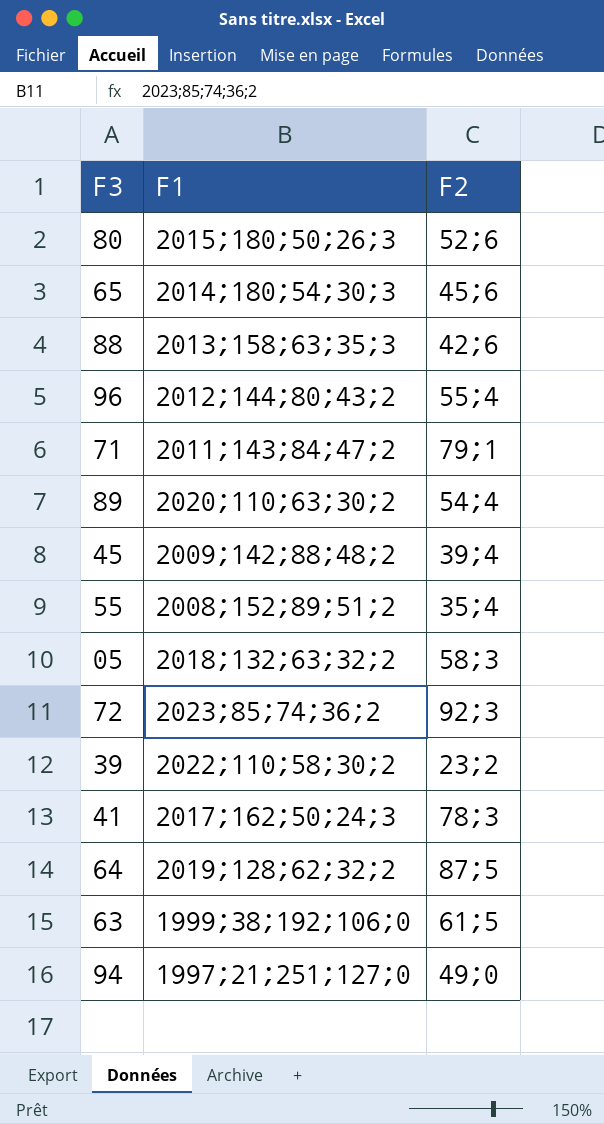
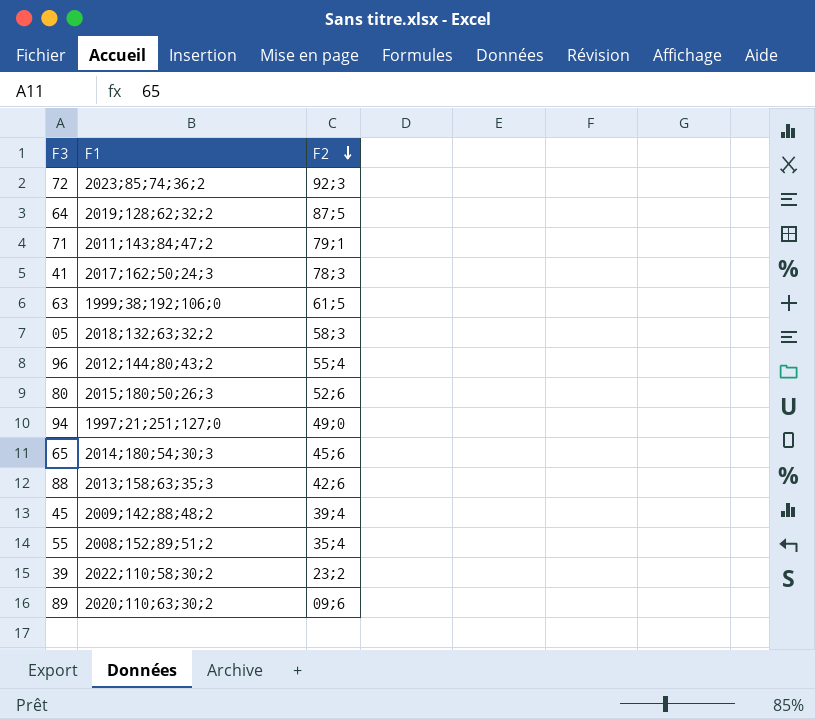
row order: none -> F2 descending
89 | F2: 54;4 -> 09;6

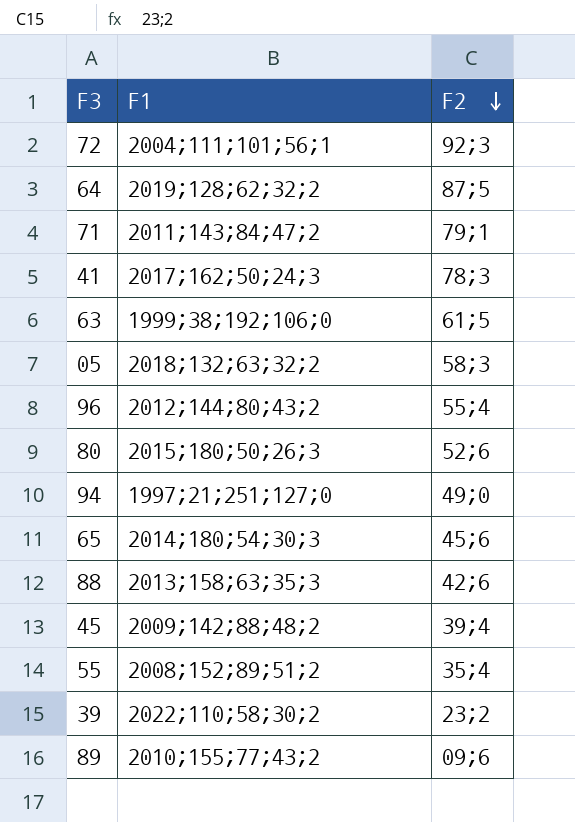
72 | F1: 2023;85;74;36;2 -> 2004;111;101;56;1
89 | F1: 2020;110;63;30;2 -> 2010;155;77;43;2

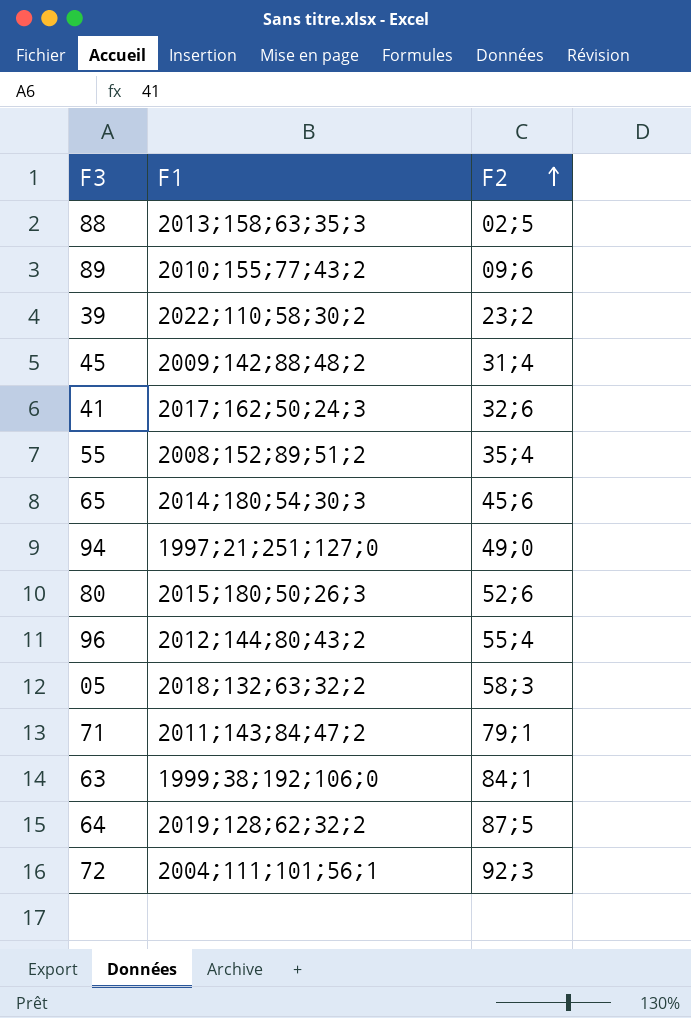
row order: F2 descending -> F2 ascending
88 | F2: 42;6 -> 02;5
45 | F2: 39;4 -> 31;4
41 | F2: 78;3 -> 32;6
63 | F2: 61;5 -> 84;1

